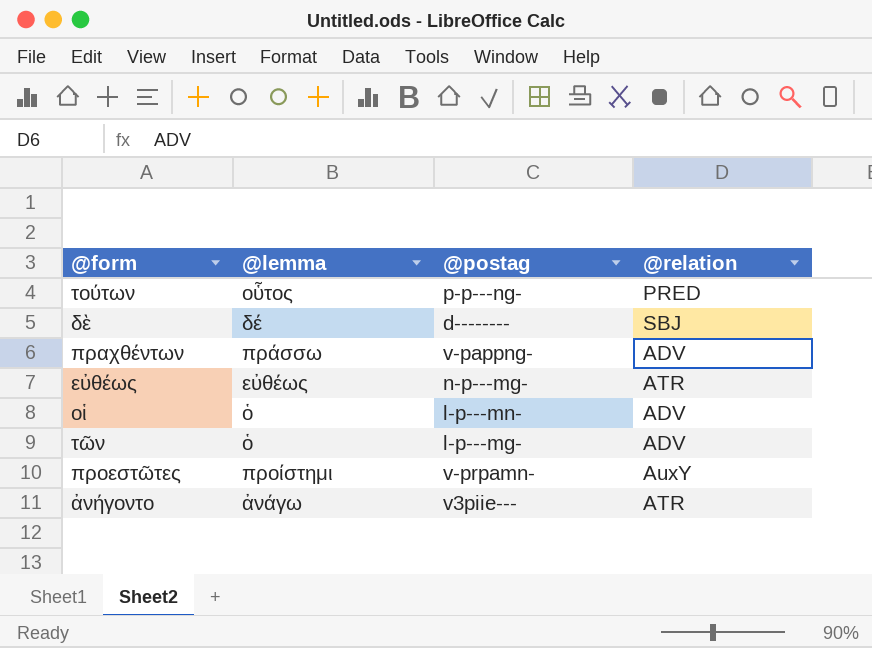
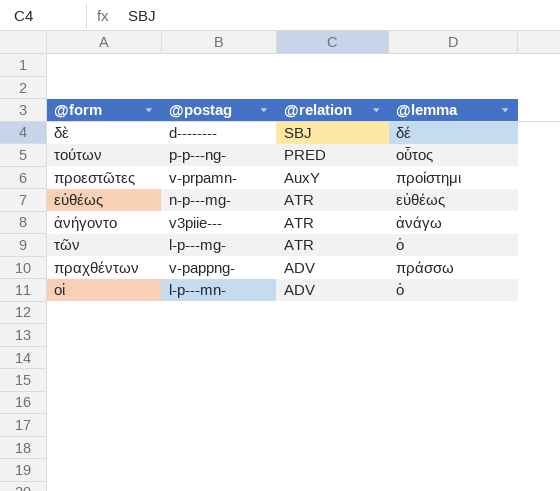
row order: none -> @relation descending
column @lemma | position: 2 -> 4
τῶν | @relation: ADV -> ATR

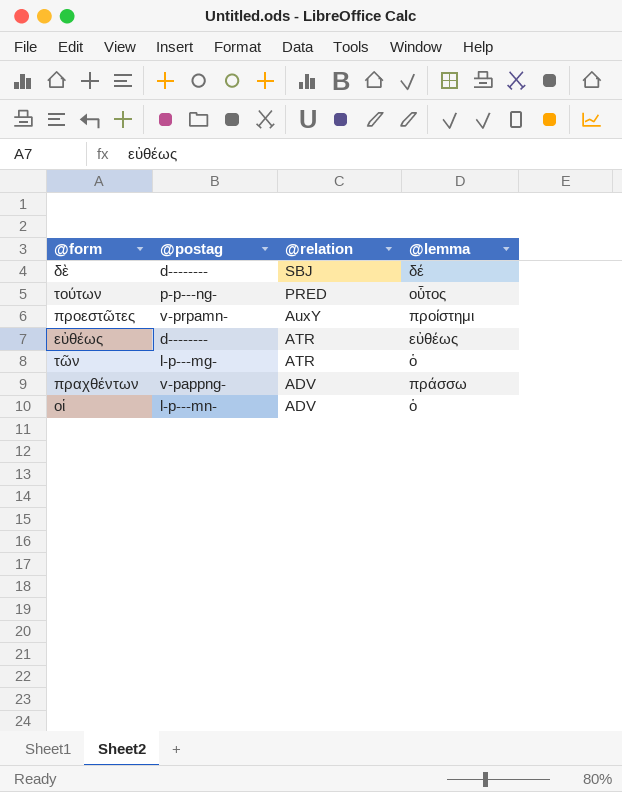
row ἀνήγοντο: v3piie--- | ATR | ἀνάγω -> none
εὐθέως | @postag: n-p---mg- -> d--------

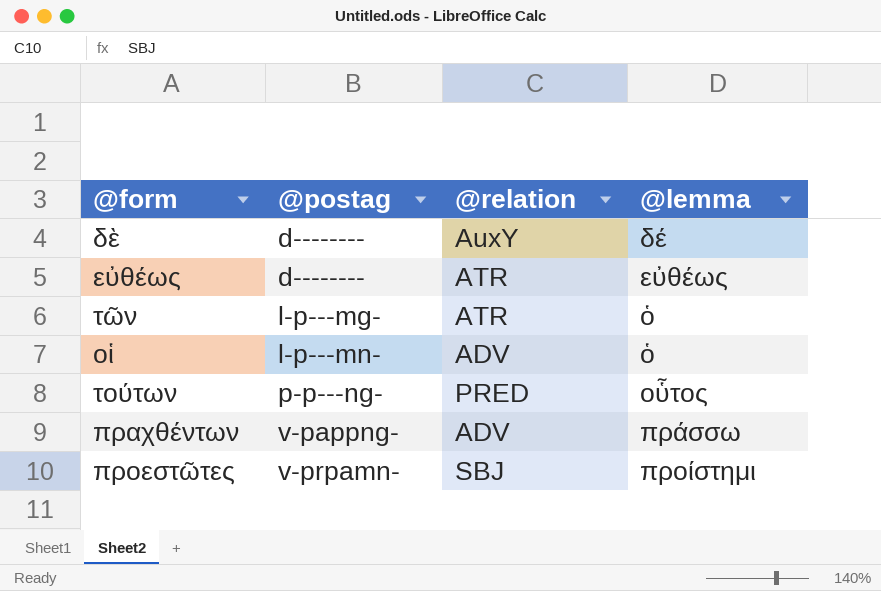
row order: @relation descending -> @postag ascending
δὲ | @relation: SBJ -> AuxY
προεστῶτες | @relation: AuxY -> SBJ

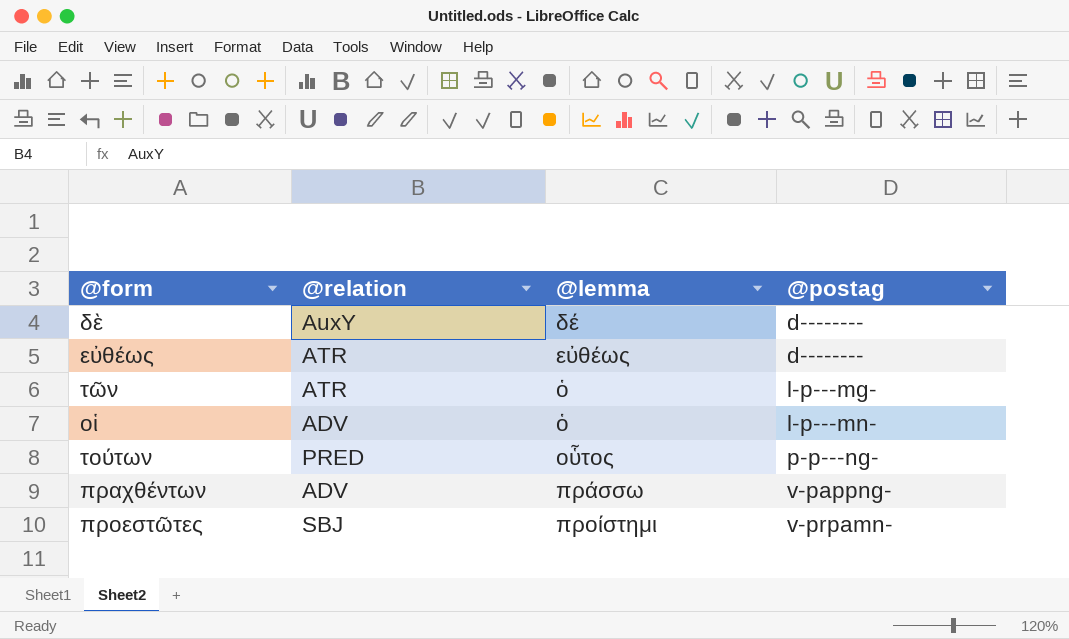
column @postag | position: 2 -> 4

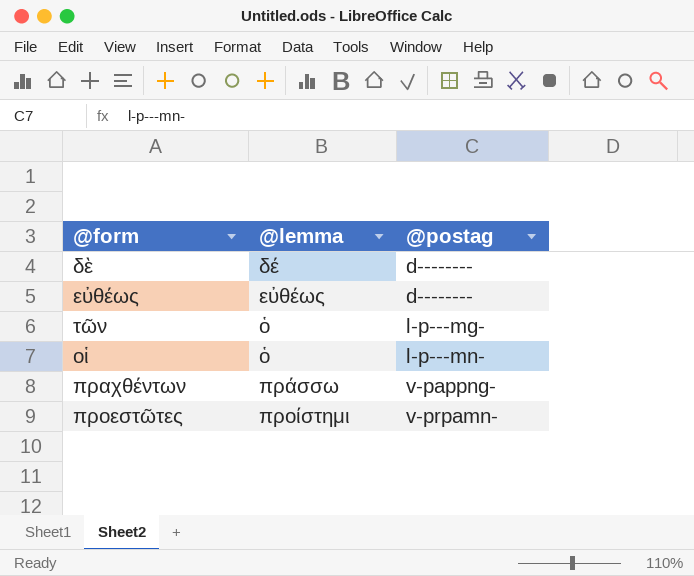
column @relation | position: 2 -> none
row τούτων: PRED | οὗτος | p-p---ng- -> none

